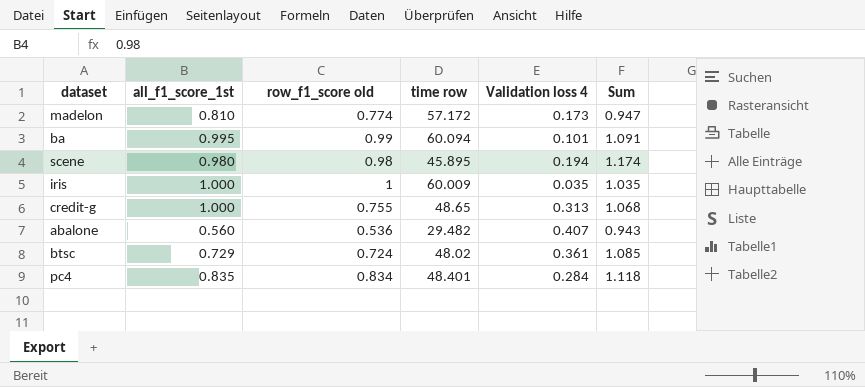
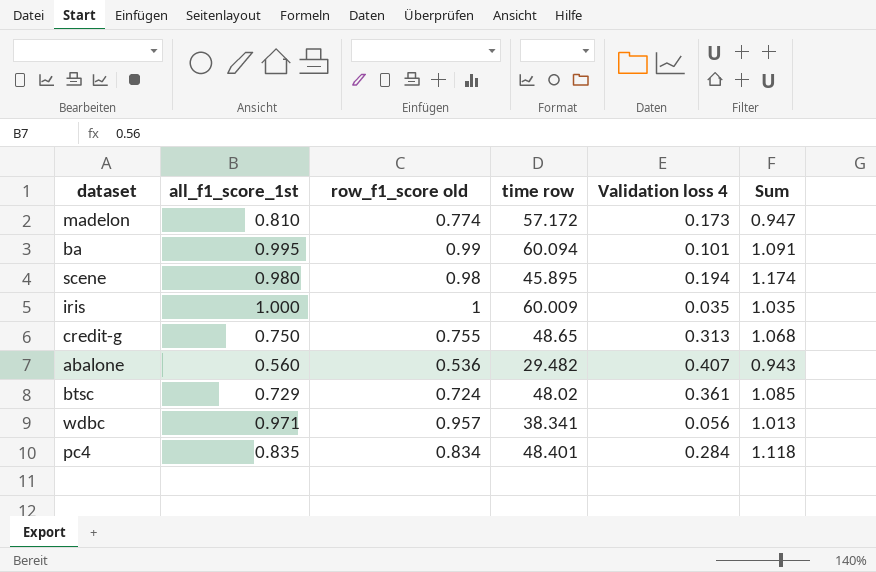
credit-g | all_f1_score_1st: 1.000 -> 0.750
row wdbc: none -> 0.971 | 0.957 | 38.341 | 0.056 | 1.013

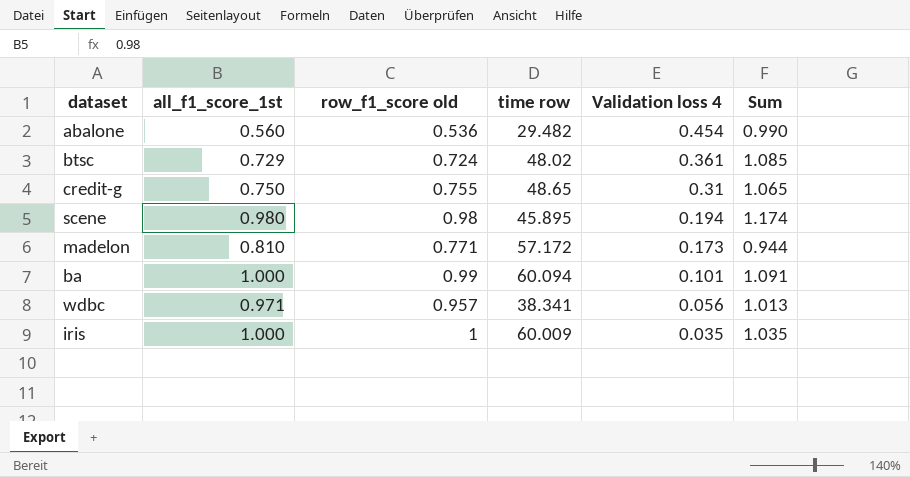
row order: none -> Validation loss 4 descending
row pc4: 0.835 | 0.834 | 48.401 | 0.284 | 1.118 -> none
abalone | Validation loss 4: 0.407 -> 0.454
abalone | Sum: 0.943 -> 0.990
credit-g | Validation loss 4: 0.313 -> 0.31
credit-g | Sum: 1.068 -> 1.065
madelon | row_f1_score old: 0.774 -> 0.771
madelon | Sum: 0.947 -> 0.944
ba | all_f1_score_1st: 0.995 -> 1.000

